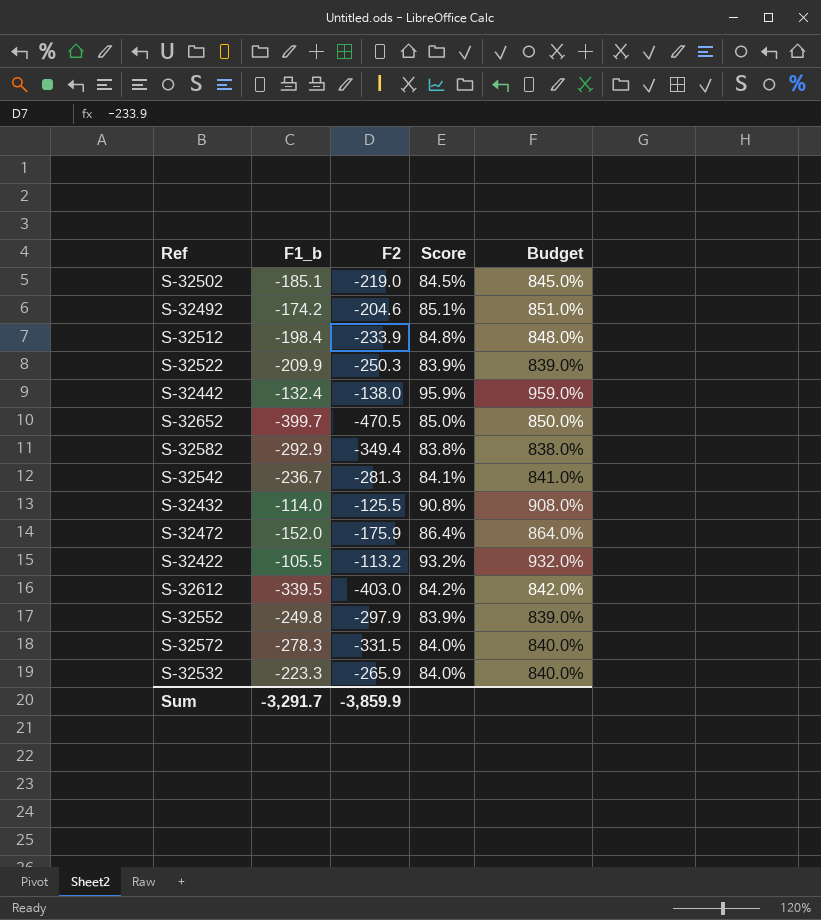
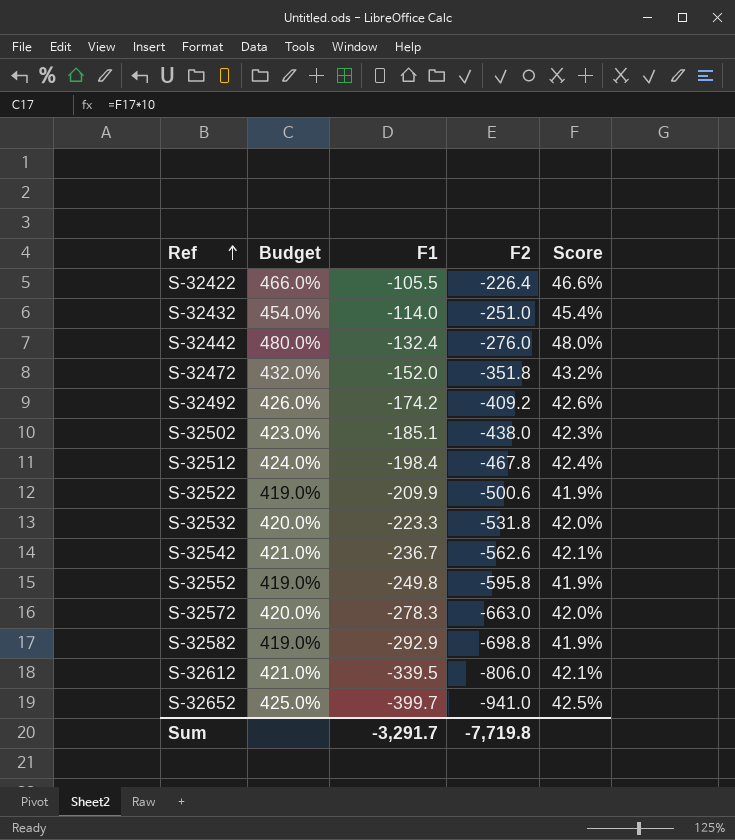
row order: none -> Ref ascending
column Budget | position: 5 -> 2
column name: F1_b -> F1
S-32422 | Budget: 932.0% -> 466.0%
S-32422 | F2: -113.2 -> -226.4
S-32422 | Score: 93.2% -> 46.6%
S-32432 | Budget: 908.0% -> 454.0%
S-32432 | F2: -125.5 -> -251.0
S-32432 | Score: 90.8% -> 45.4%
S-32442 | Budget: 959.0% -> 480.0%
S-32442 | F2: -138.0 -> -276.0
S-32442 | Score: 95.9% -> 48.0%
S-32472 | Budget: 864.0% -> 432.0%
S-32472 | F2: -175.9 -> -351.8
S-32472 | Score: 86.4% -> 43.2%
S-32492 | Budget: 851.0% -> 426.0%
S-32492 | F2: -204.6 -> -409.2
S-32492 | Score: 85.1% -> 42.6%
S-32502 | Budget: 845.0% -> 423.0%
S-32502 | F2: -219.0 -> -438.0
S-32502 | Score: 84.5% -> 42.3%
S-32512 | Budget: 848.0% -> 424.0%
S-32512 | F2: -233.9 -> -467.8
S-32512 | Score: 84.8% -> 42.4%
S-32522 | Budget: 839.0% -> 419.0%
S-32522 | F2: -250.3 -> -500.6
S-32522 | Score: 83.9% -> 41.9%
S-32532 | Budget: 840.0% -> 420.0%
S-32532 | F2: -265.9 -> -531.8
S-32532 | Score: 84.0% -> 42.0%
S-32542 | Budget: 841.0% -> 421.0%
S-32542 | F2: -281.3 -> -562.6
S-32542 | Score: 84.1% -> 42.1%
S-32552 | Budget: 839.0% -> 419.0%
S-32552 | F2: -297.9 -> -595.8
S-32552 | Score: 83.9% -> 41.9%
S-32572 | Budget: 840.0% -> 420.0%
S-32572 | F2: -331.5 -> -663.0
S-32572 | Score: 84.0% -> 42.0%
S-32582 | Budget: 838.0% -> 419.0%
S-32582 | F2: -349.4 -> -698.8
S-32582 | Score: 83.8% -> 41.9%
S-32612 | Budget: 842.0% -> 421.0%
S-32612 | F2: -403.0 -> -806.0
S-32612 | Score: 84.2% -> 42.1%
S-32652 | Budget: 850.0% -> 425.0%
S-32652 | F2: -470.5 -> -941.0
S-32652 | Score: 85.0% -> 42.5%
Sum | F2: -3,859.9 -> -7,719.8

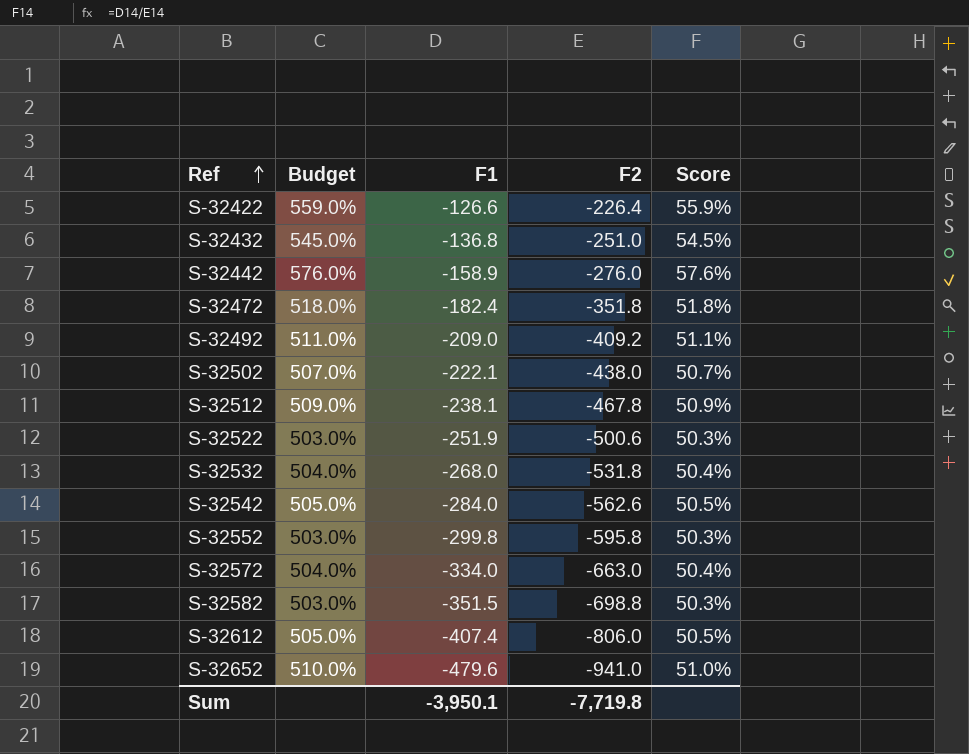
S-32422 | Budget: 466.0% -> 559.0%
S-32422 | F1: -105.5 -> -126.6
S-32422 | Score: 46.6% -> 55.9%
S-32432 | Budget: 454.0% -> 545.0%
S-32432 | F1: -114.0 -> -136.8
S-32432 | Score: 45.4% -> 54.5%
S-32442 | Budget: 480.0% -> 576.0%
S-32442 | F1: -132.4 -> -158.9
S-32442 | Score: 48.0% -> 57.6%
S-32472 | Budget: 432.0% -> 518.0%
S-32472 | F1: -152.0 -> -182.4
S-32472 | Score: 43.2% -> 51.8%
S-32492 | Budget: 426.0% -> 511.0%
S-32492 | F1: -174.2 -> -209.0
S-32492 | Score: 42.6% -> 51.1%
S-32502 | Budget: 423.0% -> 507.0%
S-32502 | F1: -185.1 -> -222.1
S-32502 | Score: 42.3% -> 50.7%
S-32512 | Budget: 424.0% -> 509.0%
S-32512 | F1: -198.4 -> -238.1
S-32512 | Score: 42.4% -> 50.9%
S-32522 | Budget: 419.0% -> 503.0%
S-32522 | F1: -209.9 -> -251.9
S-32522 | Score: 41.9% -> 50.3%
S-32532 | Budget: 420.0% -> 504.0%
S-32532 | F1: -223.3 -> -268.0
S-32532 | Score: 42.0% -> 50.4%
S-32542 | Budget: 421.0% -> 505.0%
S-32542 | F1: -236.7 -> -284.0
S-32542 | Score: 42.1% -> 50.5%
S-32552 | Budget: 419.0% -> 503.0%
S-32552 | F1: -249.8 -> -299.8
S-32552 | Score: 41.9% -> 50.3%
S-32572 | Budget: 420.0% -> 504.0%
S-32572 | F1: -278.3 -> -334.0
S-32572 | Score: 42.0% -> 50.4%
S-32582 | Budget: 419.0% -> 503.0%
S-32582 | F1: -292.9 -> -351.5
S-32582 | Score: 41.9% -> 50.3%
S-32612 | Budget: 421.0% -> 505.0%
S-32612 | F1: -339.5 -> -407.4
S-32612 | Score: 42.1% -> 50.5%
S-32652 | Budget: 425.0% -> 510.0%
S-32652 | F1: -399.7 -> -479.6
S-32652 | Score: 42.5% -> 51.0%
Sum | F1: -3,291.7 -> -3,950.1

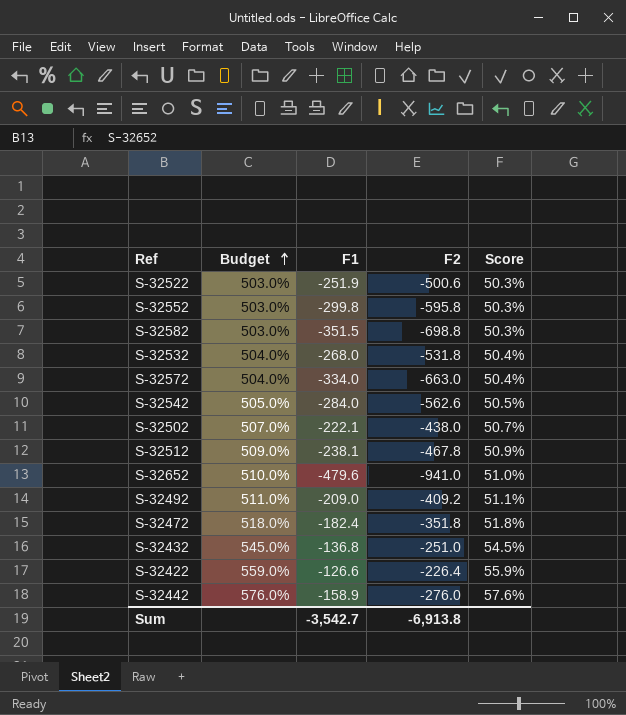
row order: Ref ascending -> Budget ascending
row S-32612: 505.0% | -407.4 | -806.0 | 50.5% -> none
Sum | F1: -3,950.1 -> -3,542.7
Sum | F2: -7,719.8 -> -6,913.8

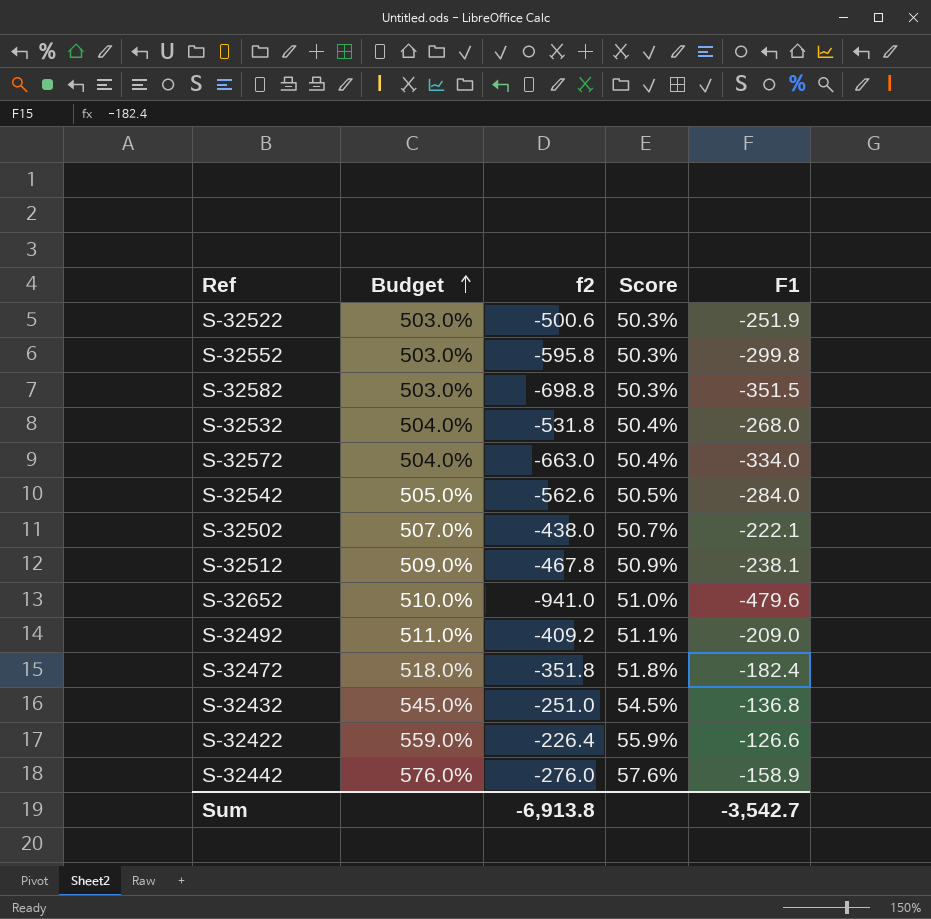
column name: F2 -> f2
column F1 | position: 3 -> 5

